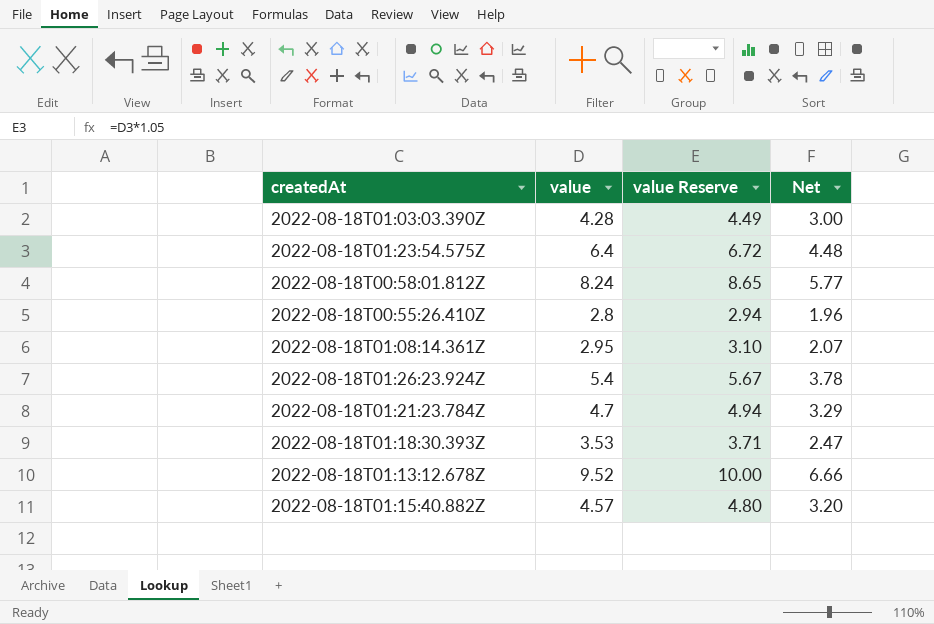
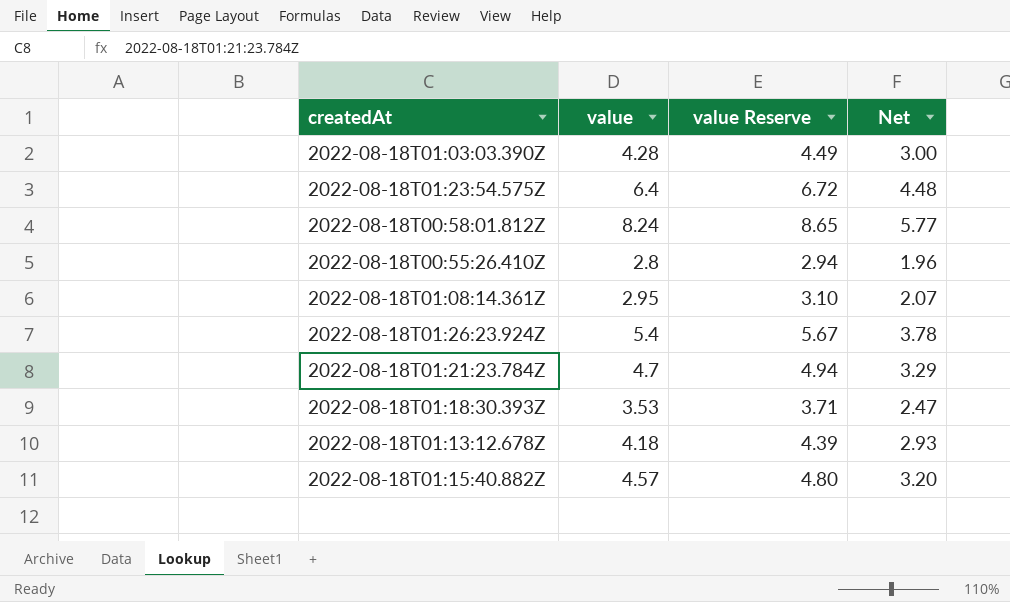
2022-08-18T01:13:12.678Z | value: 9.52 -> 4.18
2022-08-18T01:13:12.678Z | value Reserve: 10.00 -> 4.39
2022-08-18T01:13:12.678Z | Net: 6.66 -> 2.93

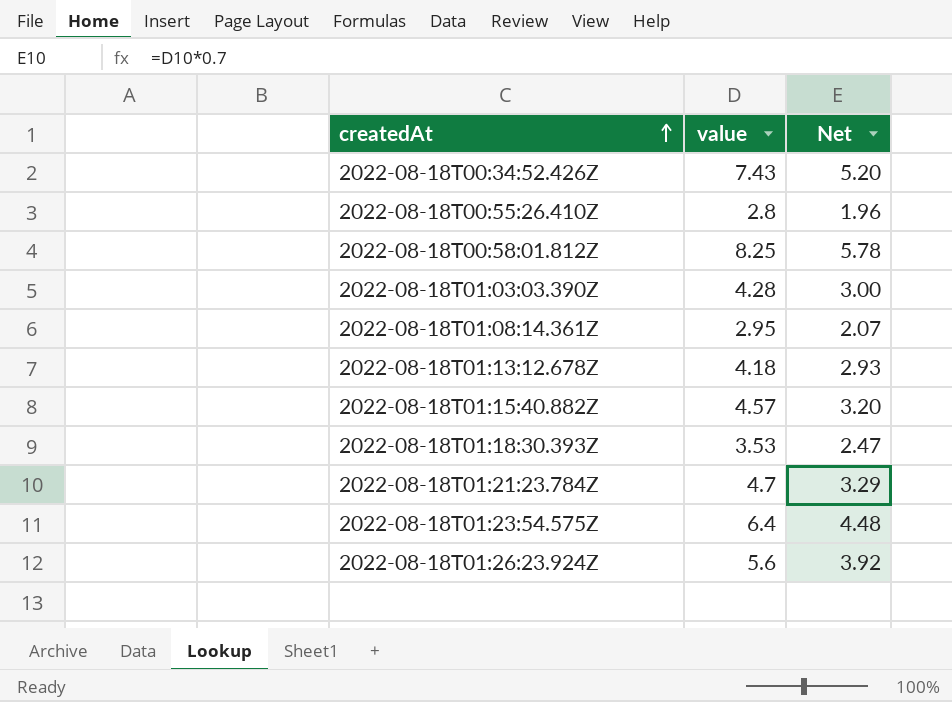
row order: none -> createdAt ascending
column value Reserve | formula: [value] * 1.05 -> none
row 2022-08-18T00:34:52.426Z: none -> 7.43 | 5.20
2022-08-18T00:58:01.812Z | value: 8.24 -> 8.25
2022-08-18T00:58:01.812Z | Net: 5.77 -> 5.78
2022-08-18T01:26:23.924Z | value: 5.4 -> 5.6
2022-08-18T01:26:23.924Z | Net: 3.78 -> 3.92

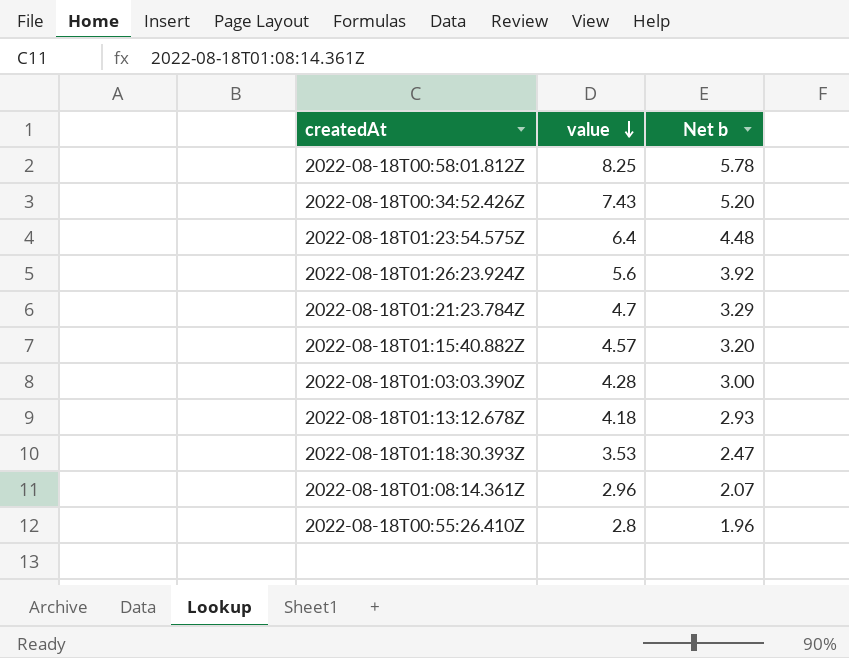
row order: createdAt ascending -> value descending
column name: Net -> Net b
2022-08-18T01:08:14.361Z | value: 2.95 -> 2.96

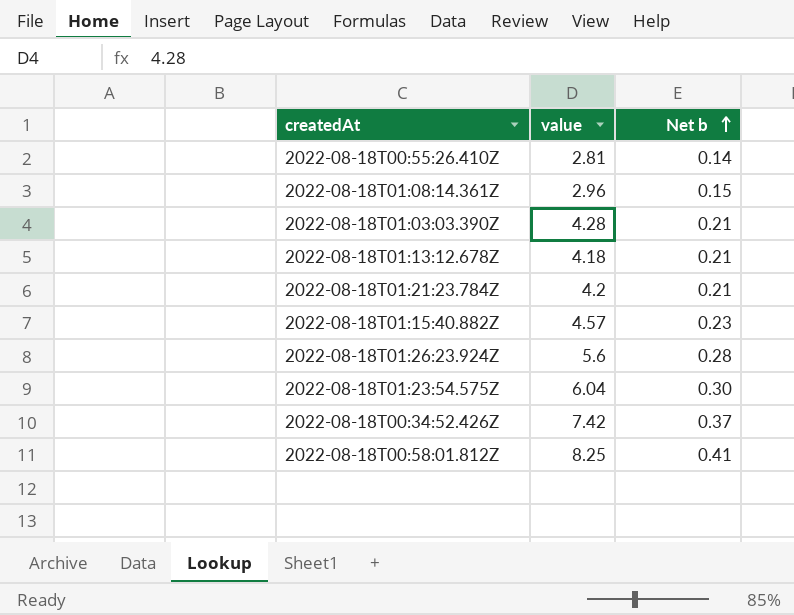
row order: value descending -> Net b ascending
column Net b | formula: [value] * 0.7 -> [value] * 0.05
row 2022-08-18T01:18:30.393Z: 3.53 | 2.47 -> none
2022-08-18T00:55:26.410Z | value: 2.8 -> 2.81
2022-08-18T01:21:23.784Z | value: 4.7 -> 4.2
2022-08-18T01:23:54.575Z | value: 6.4 -> 6.04
2022-08-18T00:34:52.426Z | value: 7.43 -> 7.42

